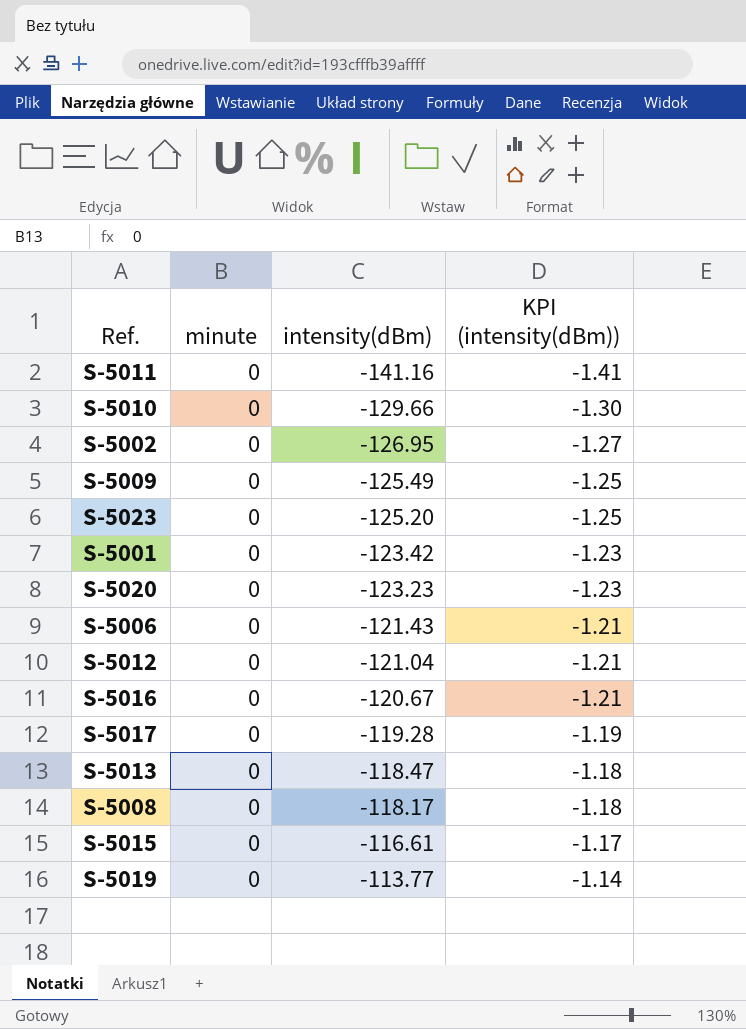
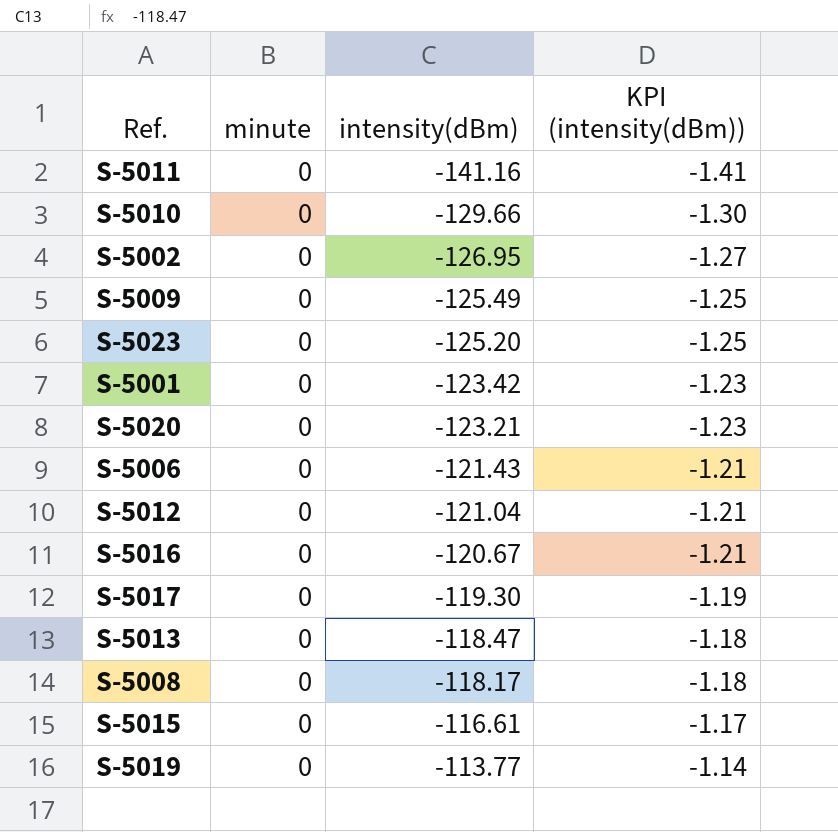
S-5020 | intensity(dBm): -123.23 -> -123.21
S-5017 | intensity(dBm): -119.28 -> -119.30

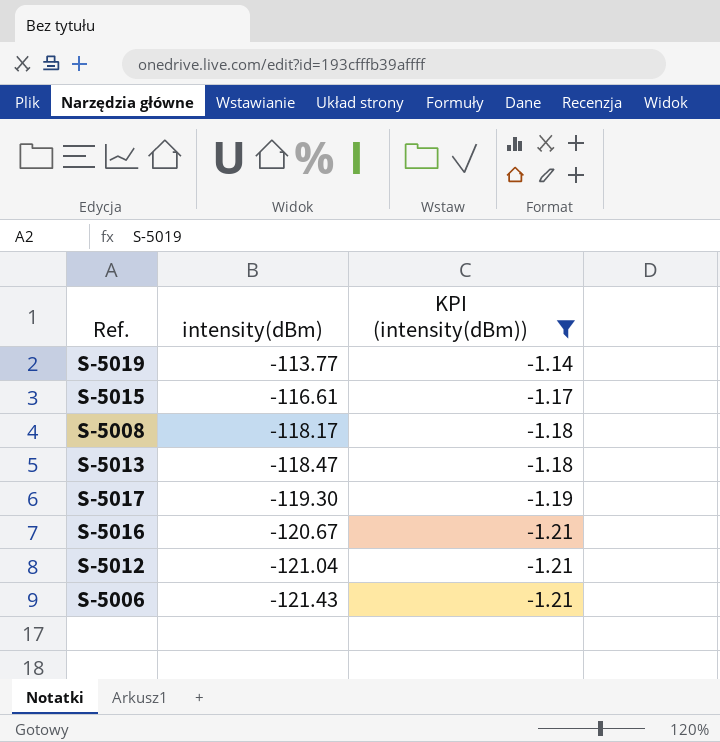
filter: none -> KPI (intensity(dBm)) >= -1.21
row order: intensity(dBm) ascending -> intensity(dBm) descending
column minute | position: 2 -> none

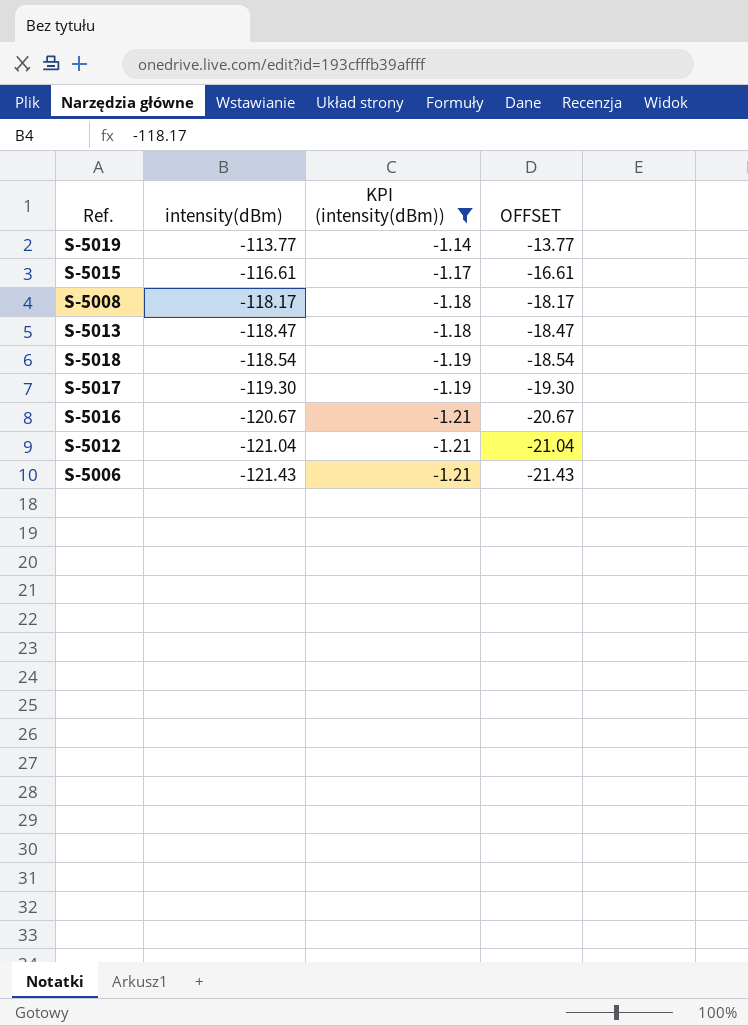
column OFFSET | formula: none -> [intensity(dBm)] + 100
row S-5018: none -> -118.54 | -1.19 | -18.54

